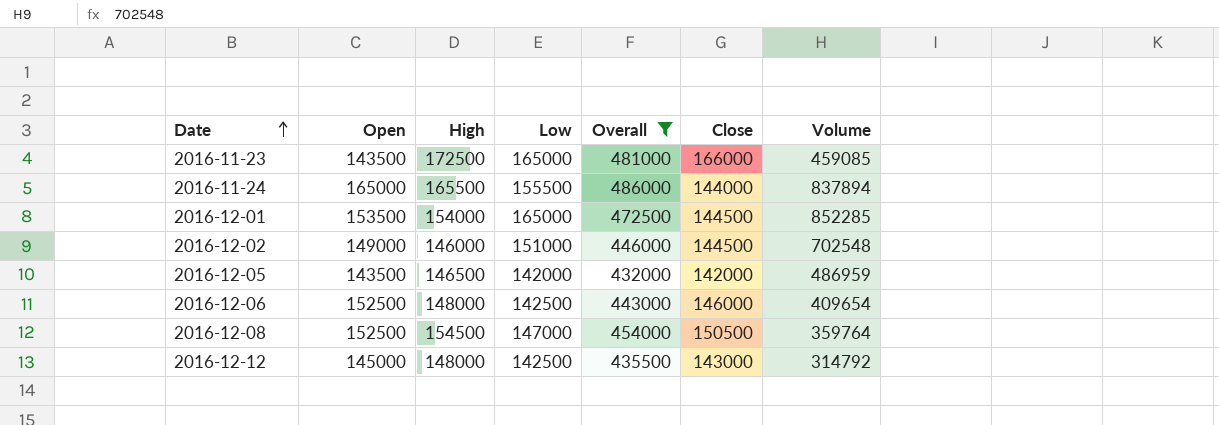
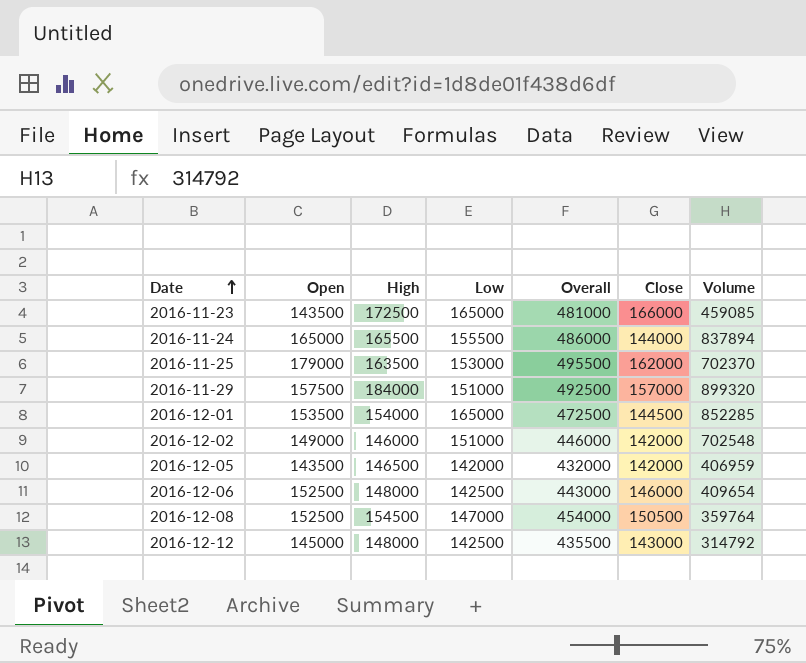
filter: Overall <= 486000 -> none
2016-12-02 | Close: 144500 -> 142000
2016-12-05 | Volume: 486959 -> 406959

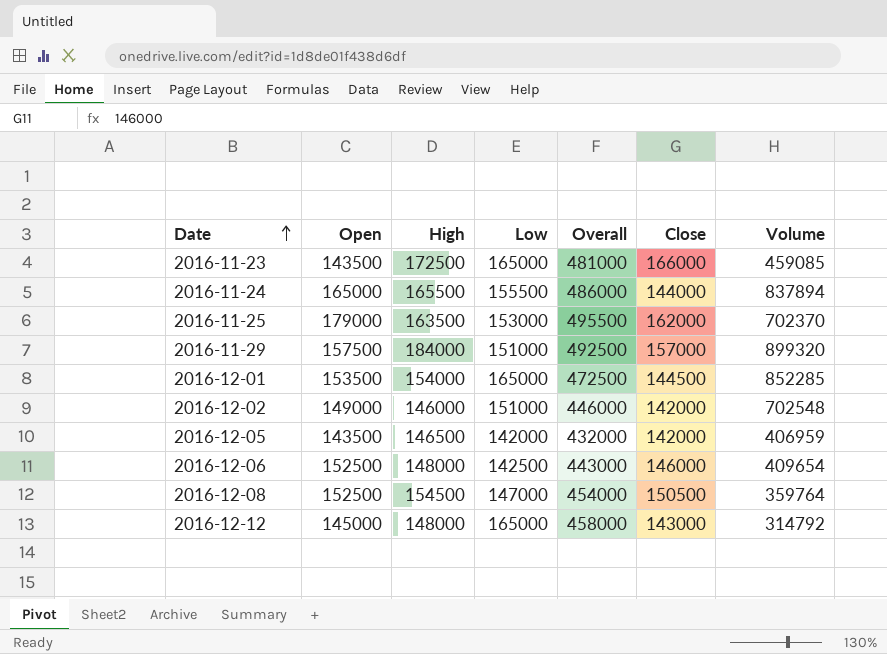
2016-12-12 | Low: 142500 -> 165000
2016-12-12 | Overall: 435500 -> 458000

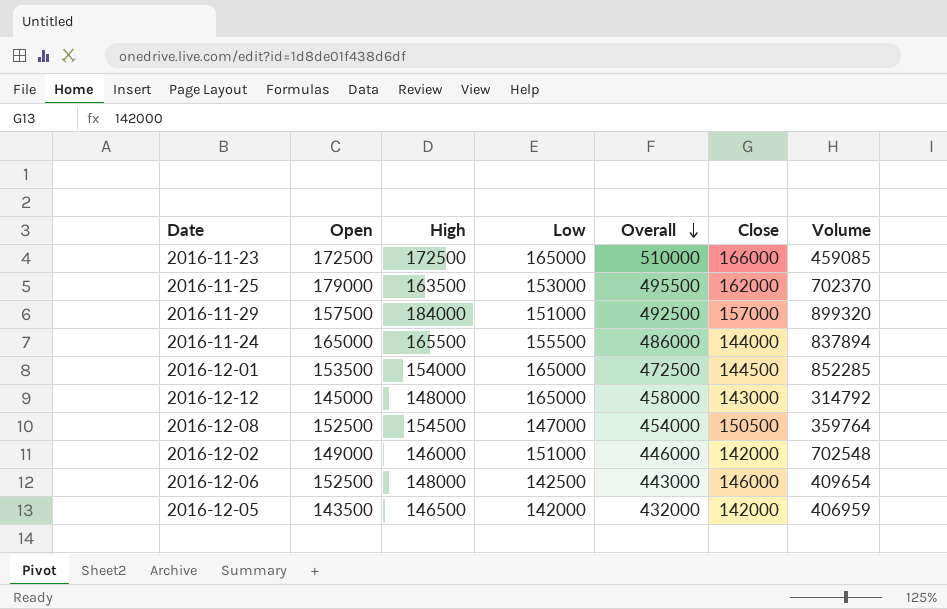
row order: Date ascending -> Overall descending
2016-11-23 | Open: 143500 -> 172500
2016-11-23 | Overall: 481000 -> 510000

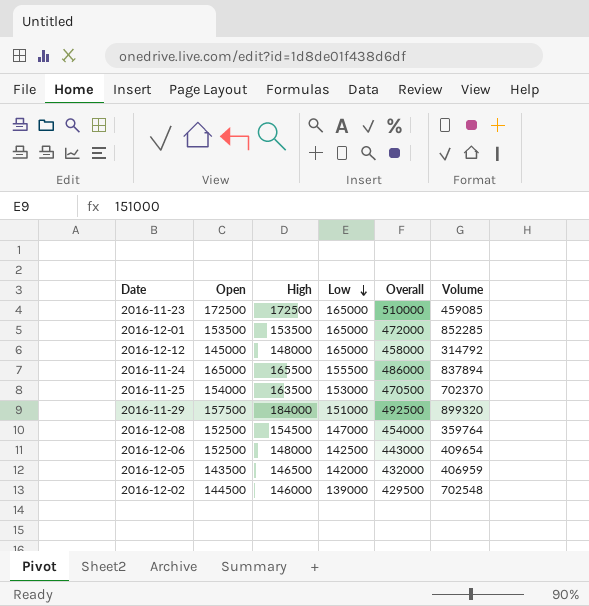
row order: Overall descending -> Low descending
column Close | position: 6 -> none
2016-12-01 | High: 154000 -> 153500
2016-12-01 | Overall: 472500 -> 472000
2016-11-25 | Open: 179000 -> 154000
2016-11-25 | Overall: 495500 -> 470500
2016-12-02 | Open: 149000 -> 144500
2016-12-02 | Low: 151000 -> 139000
2016-12-02 | Overall: 446000 -> 429500

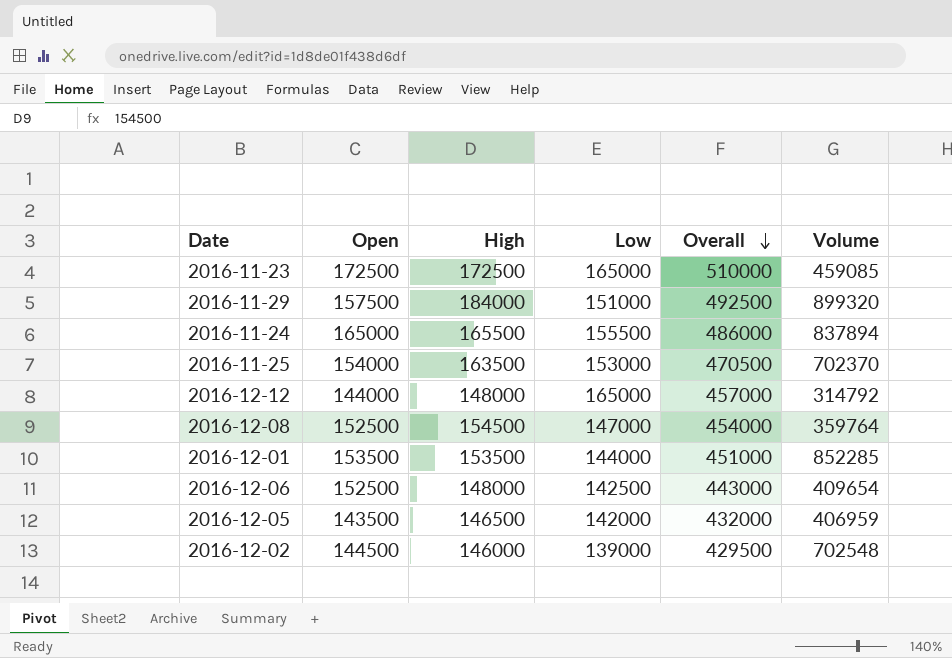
row order: Low descending -> Overall descending
2016-12-12 | Open: 145000 -> 144000
2016-12-12 | Overall: 458000 -> 457000
2016-12-01 | Low: 165000 -> 144000
2016-12-01 | Overall: 472000 -> 451000

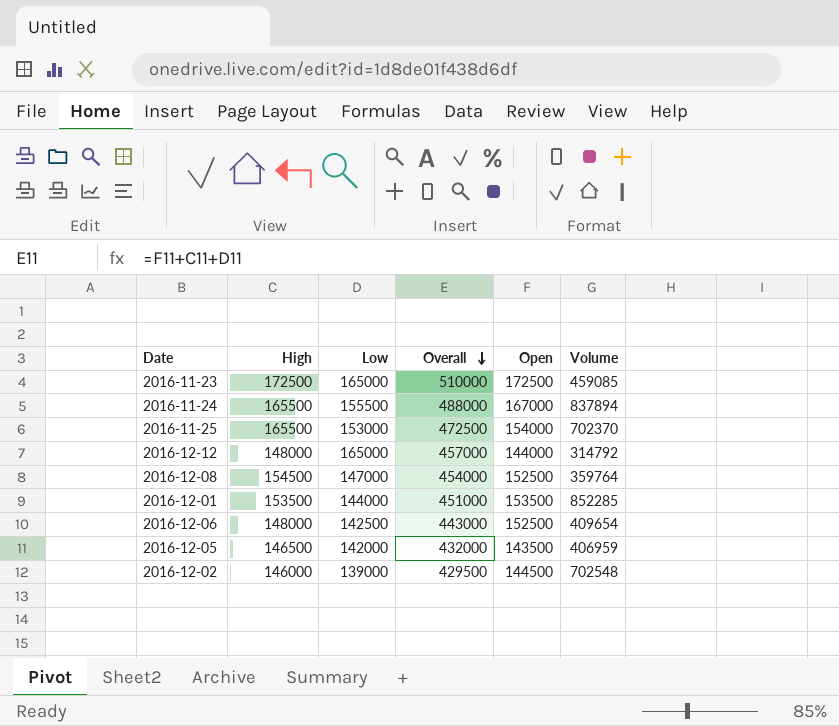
column Open | position: 2 -> 5
row 2016-11-29: 157500 | 184000 | 151000 | 492500 | 899320 -> none
2016-11-24 | Overall: 486000 -> 488000
2016-11-24 | Open: 165000 -> 167000
2016-11-25 | High: 163500 -> 165500
2016-11-25 | Overall: 470500 -> 472500

